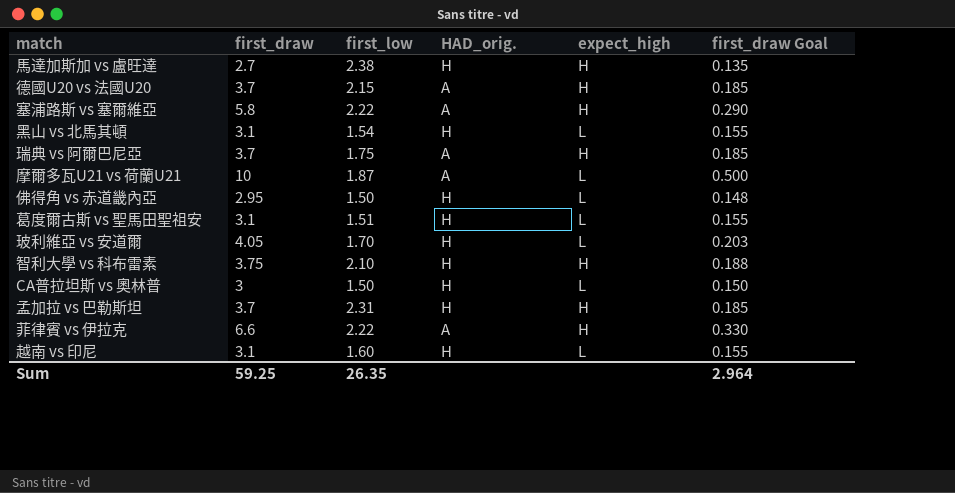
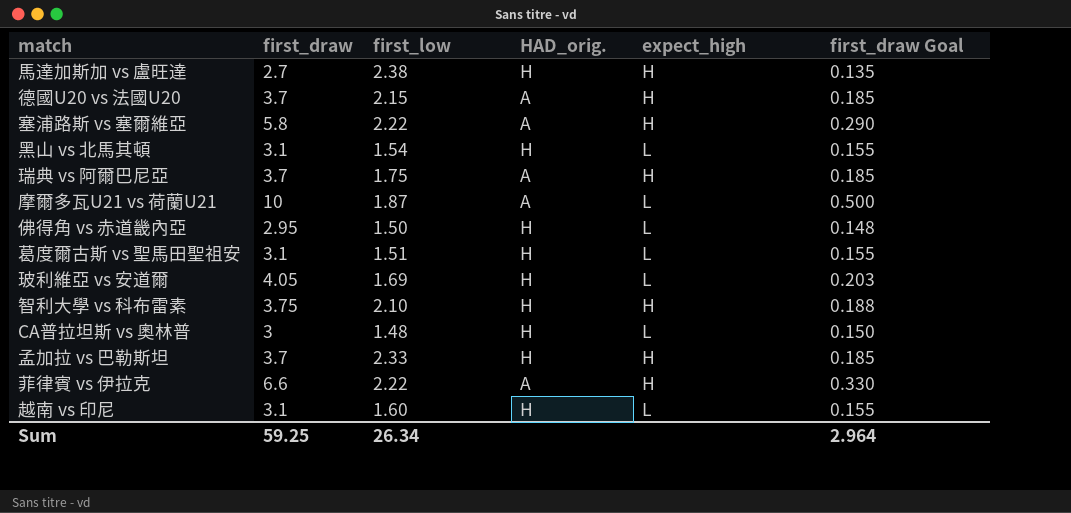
玻利維亞 vs 安道爾 | first_low: 1.70 -> 1.69
CA普拉坦斯 vs 奧林普 | first_low: 1.50 -> 1.48
孟加拉 vs 巴勒斯坦 | first_low: 2.31 -> 2.33
Sum | first_low: 26.35 -> 26.34

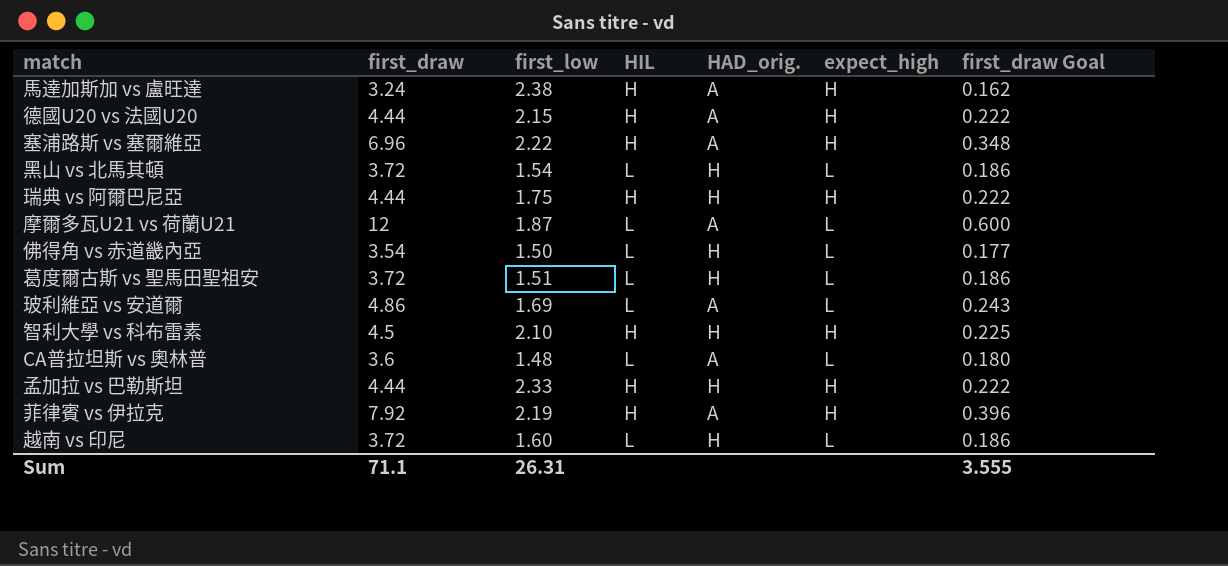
column HIL | position: none -> 4
馬達加斯加 vs 盧旺達 | first_draw: 2.7 -> 3.24
馬達加斯加 vs 盧旺達 | HAD_orig.: H -> A
馬達加斯加 vs 盧旺達 | first_draw Goal: 0.135 -> 0.162
德國U20 vs 法國U20 | first_draw: 3.7 -> 4.44
德國U20 vs 法國U20 | first_draw Goal: 0.185 -> 0.222
塞浦路斯 vs 塞爾維亞 | first_draw: 5.8 -> 6.96
塞浦路斯 vs 塞爾維亞 | first_draw Goal: 0.290 -> 0.348
黑山 vs 北馬其頓 | first_draw: 3.1 -> 3.72
黑山 vs 北馬其頓 | first_draw Goal: 0.155 -> 0.186
瑞典 vs 阿爾巴尼亞 | first_draw: 3.7 -> 4.44
瑞典 vs 阿爾巴尼亞 | HAD_orig.: A -> H
瑞典 vs 阿爾巴尼亞 | first_draw Goal: 0.185 -> 0.222
摩爾多瓦U21 vs 荷蘭U21 | first_draw: 10 -> 12
摩爾多瓦U21 vs 荷蘭U21 | first_draw Goal: 0.500 -> 0.600
佛得角 vs 赤道畿內亞 | first_draw: 2.95 -> 3.54
佛得角 vs 赤道畿內亞 | first_draw Goal: 0.148 -> 0.177
葛度爾古斯 vs 聖馬田聖祖安 | first_draw: 3.1 -> 3.72
葛度爾古斯 vs 聖馬田聖祖安 | first_draw Goal: 0.155 -> 0.186
玻利維亞 vs 安道爾 | first_draw: 4.05 -> 4.86
玻利維亞 vs 安道爾 | HAD_orig.: H -> A
玻利維亞 vs 安道爾 | first_draw Goal: 0.203 -> 0.243
智利大學 vs 科布雷素 | first_draw: 3.75 -> 4.5
智利大學 vs 科布雷素 | first_draw Goal: 0.188 -> 0.225
CA普拉坦斯 vs 奧林普 | first_draw: 3 -> 3.6
CA普拉坦斯 vs 奧林普 | HAD_orig.: H -> A
CA普拉坦斯 vs 奧林普 | first_draw Goal: 0.150 -> 0.180
孟加拉 vs 巴勒斯坦 | first_draw: 3.7 -> 4.44
孟加拉 vs 巴勒斯坦 | first_draw Goal: 0.185 -> 0.222
菲律賓 vs 伊拉克 | first_draw: 6.6 -> 7.92
菲律賓 vs 伊拉克 | first_low: 2.22 -> 2.19
菲律賓 vs 伊拉克 | first_draw Goal: 0.330 -> 0.396
越南 vs 印尼 | first_draw: 3.1 -> 3.72
越南 vs 印尼 | first_draw Goal: 0.155 -> 0.186
Sum | first_draw: 59.25 -> 71.1
Sum | first_low: 26.34 -> 26.31
Sum | first_draw Goal: 2.964 -> 3.555

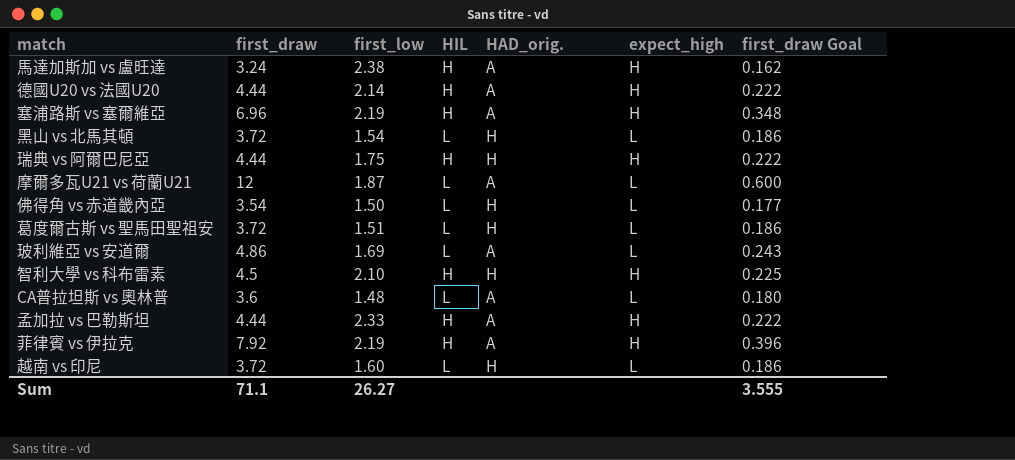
德國U20 vs 法國U20 | first_low: 2.15 -> 2.14
塞浦路斯 vs 塞爾維亞 | first_low: 2.22 -> 2.19
孟加拉 vs 巴勒斯坦 | HAD_orig.: H -> A
Sum | first_low: 26.31 -> 26.27

